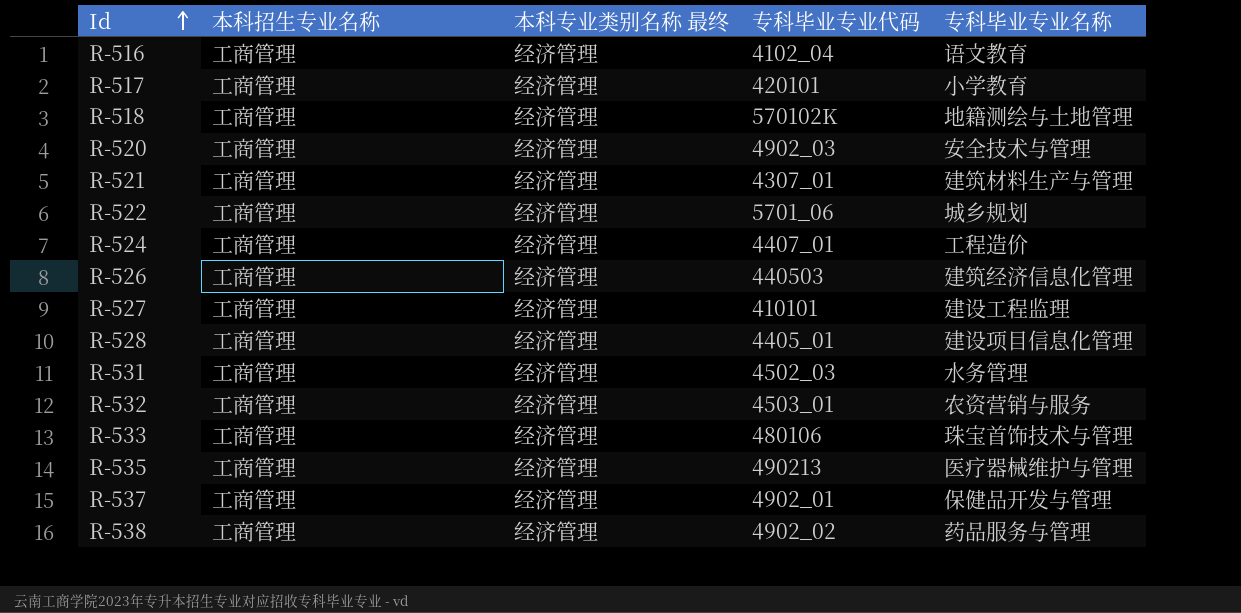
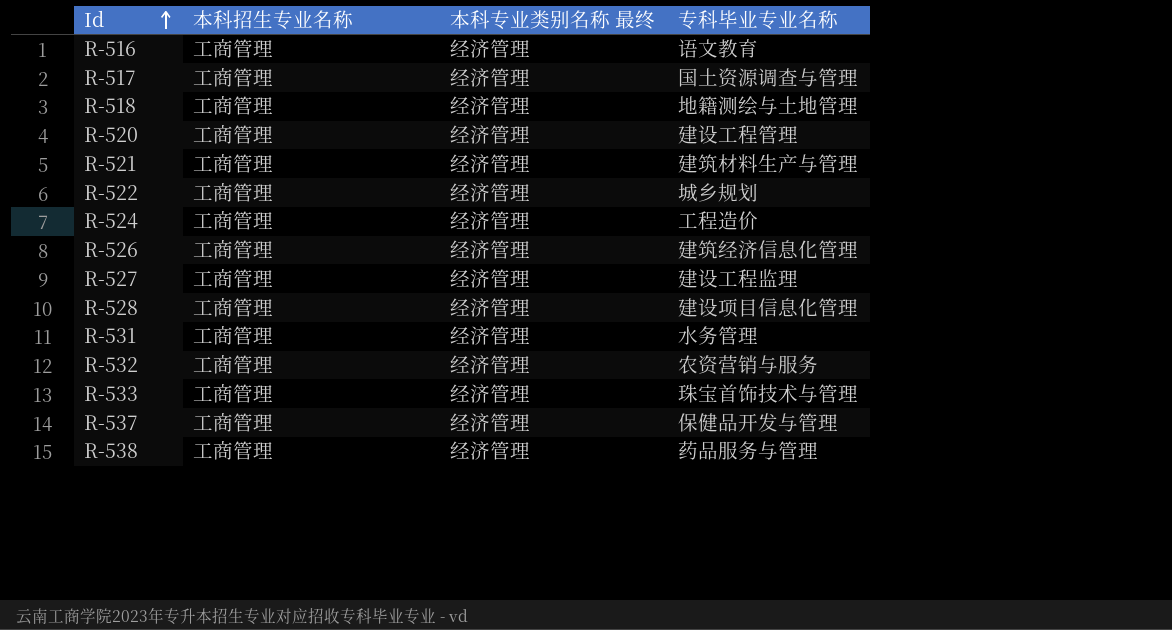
column 专科毕业专业代码 | position: 4 -> none
row R-535: 工商管理 | 经济管理 | 490213 | 医疗器械维护与管理 -> none
R-517 | 专科毕业专业名称: 小学教育 -> 国土资源调查与管理
R-520 | 专科毕业专业名称: 安全技术与管理 -> 建设工程管理

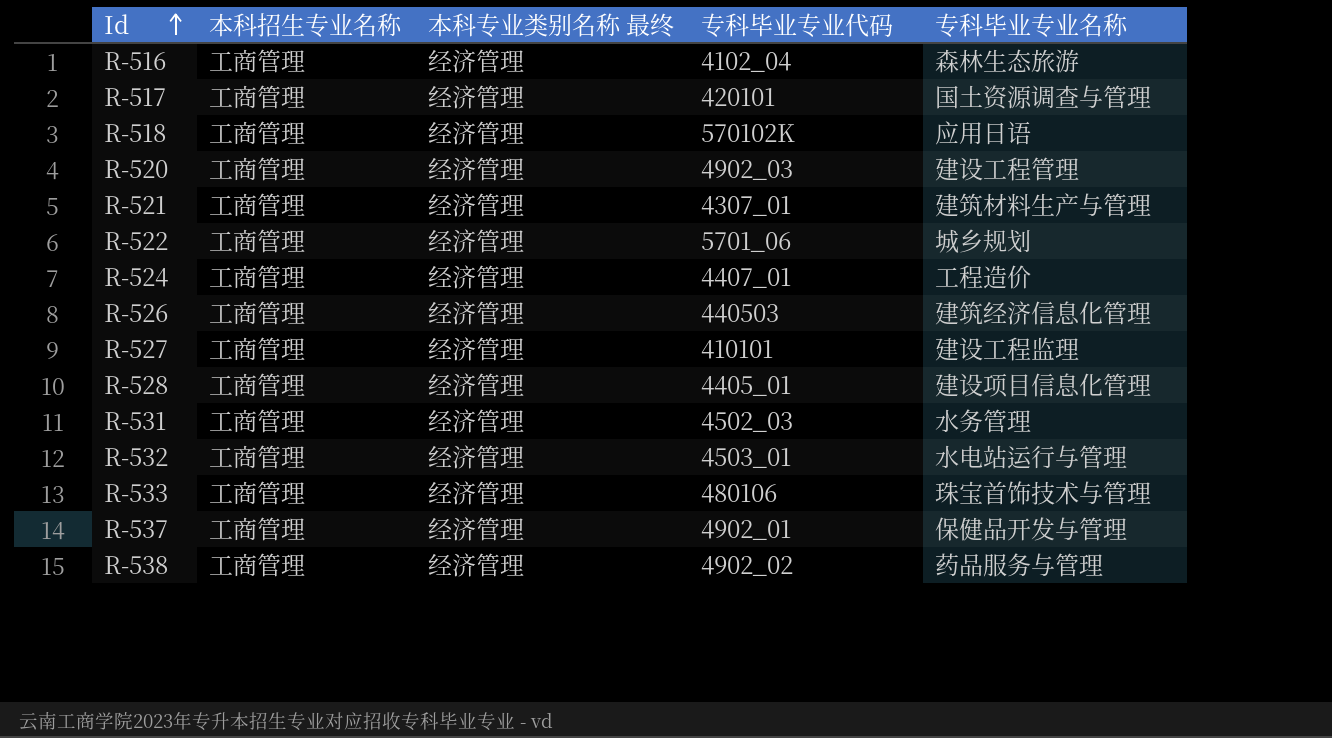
column 专科毕业专业代码 | position: none -> 4
R-516 | 专科毕业专业名称: 语文教育 -> 森林生态旅游
R-518 | 专科毕业专业名称: 地籍测绘与土地管理 -> 应用日语
R-532 | 专科毕业专业名称: 农资营销与服务 -> 水电站运行与管理

